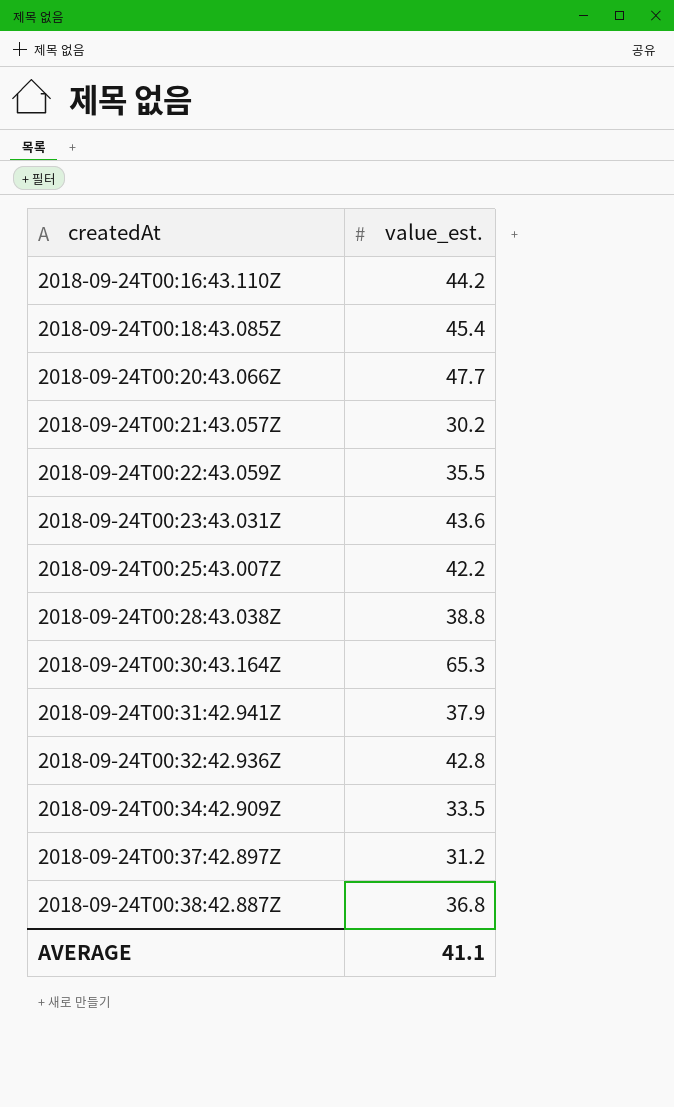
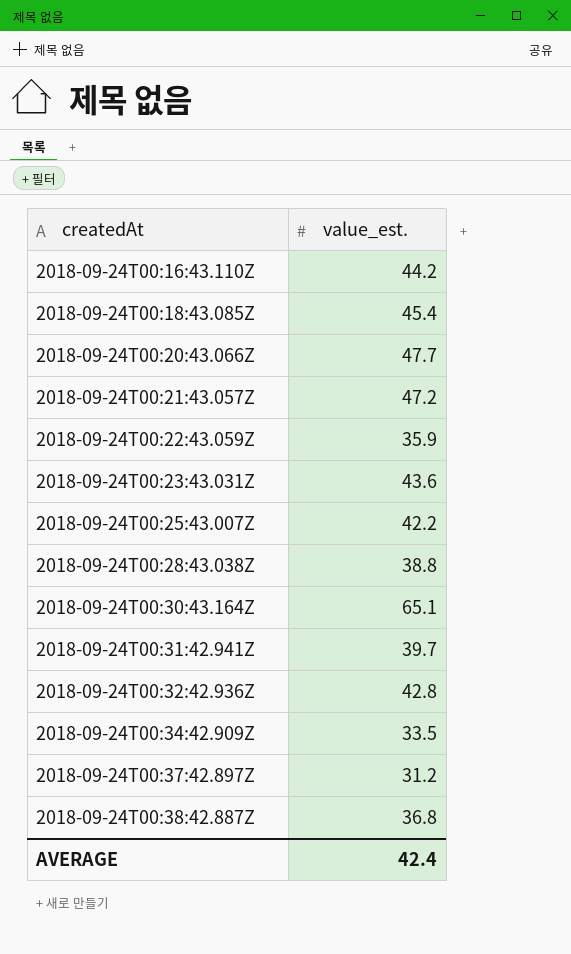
2018-09-24T00:21:43.057Z | value_est.: 30.2 -> 47.2
2018-09-24T00:22:43.059Z | value_est.: 35.5 -> 35.9
2018-09-24T00:30:43.164Z | value_est.: 65.3 -> 65.1
2018-09-24T00:31:42.941Z | value_est.: 37.9 -> 39.7
AVERAGE | value_est.: 41.1 -> 42.4

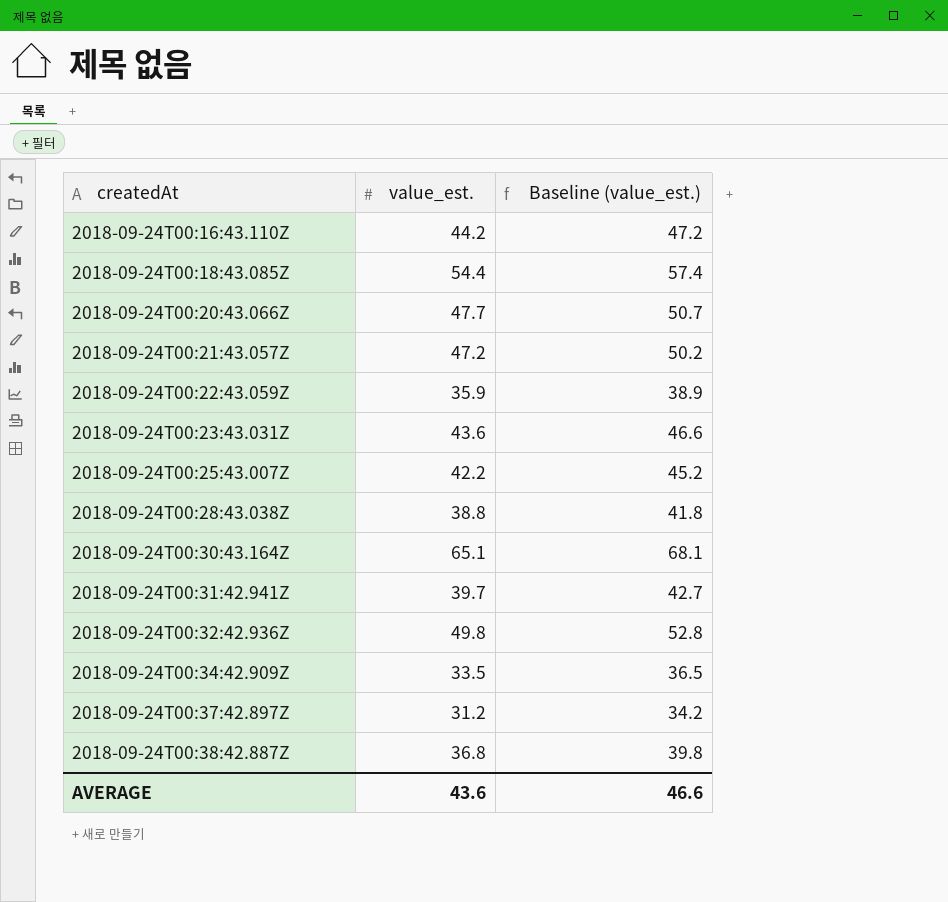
column Baseline (value_est.) | formula: none -> [value_est.] + 3
2018-09-24T00:18:43.085Z | value_est.: 45.4 -> 54.4
2018-09-24T00:32:42.936Z | value_est.: 42.8 -> 49.8
AVERAGE | value_est.: 42.4 -> 43.6

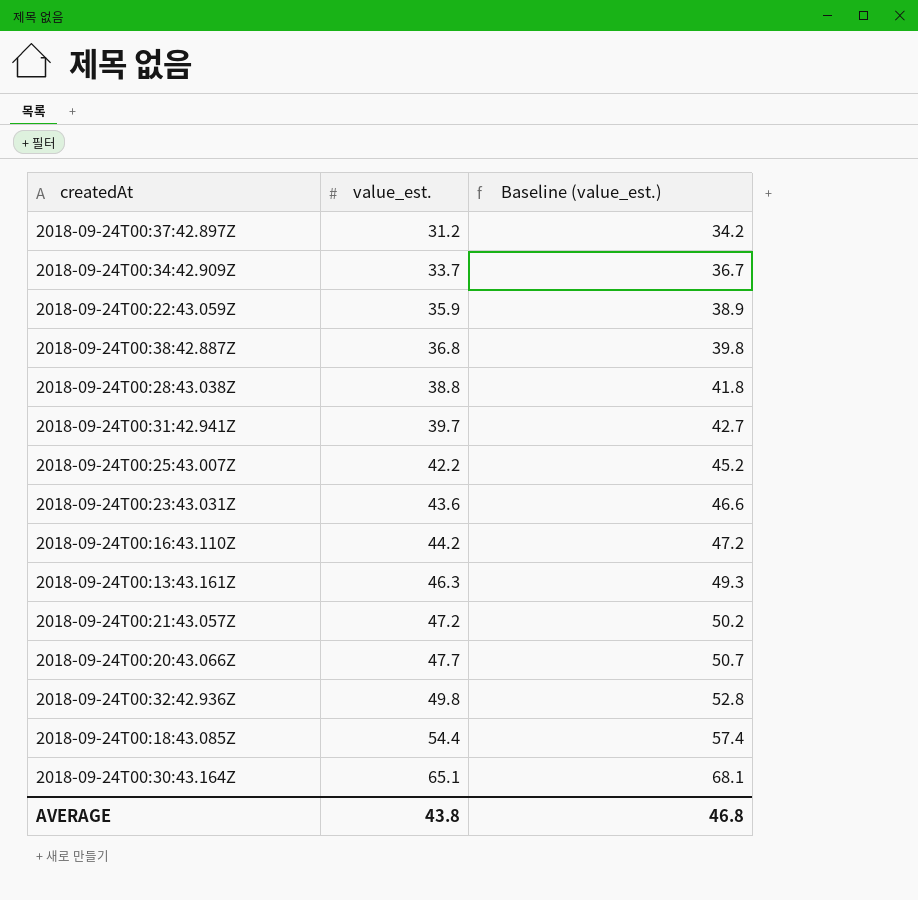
row order: createdAt ascending -> value_est. ascending
2018-09-24T00:34:42.909Z | value_est.: 33.5 -> 33.7
2018-09-24T00:34:42.909Z | Baseline (value_est.): 36.5 -> 36.7
row 2018-09-24T00:13:43.161Z: none -> 46.3 | 49.3
AVERAGE | value_est.: 43.6 -> 43.8
AVERAGE | Baseline (value_est.): 46.6 -> 46.8

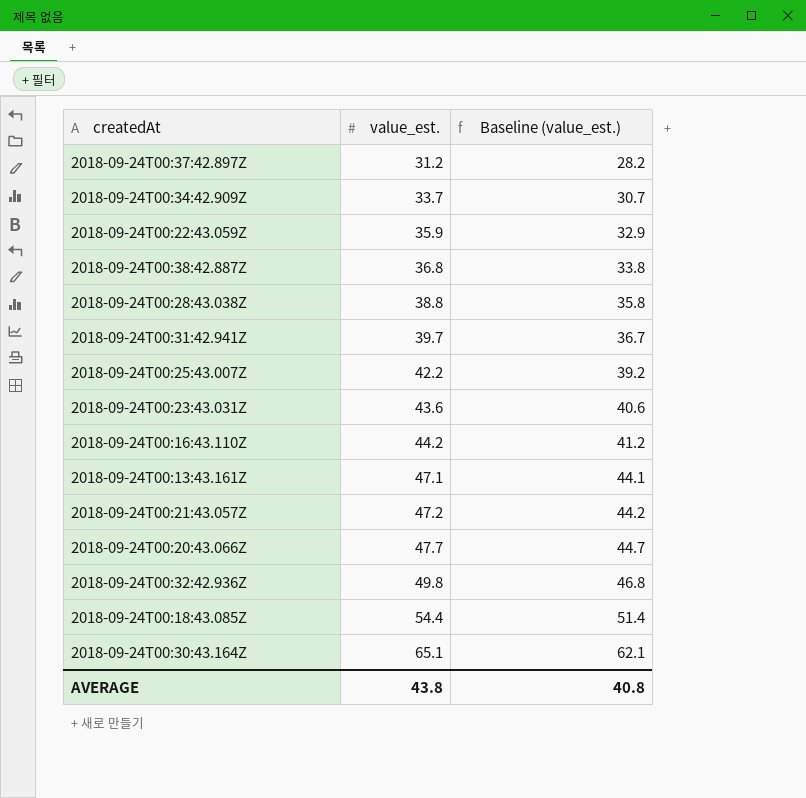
column Baseline (value_est.) | formula: [value_est.] + 3 -> [value_est.] - 3
2018-09-24T00:13:43.161Z | value_est.: 46.3 -> 47.1
AVERAGE | Baseline (value_est.): 46.8 -> 40.8

